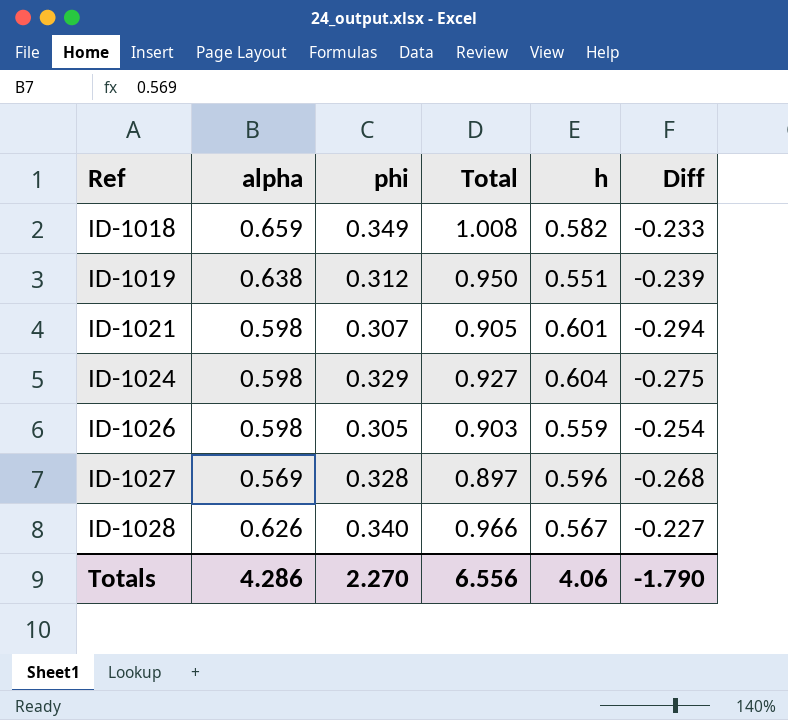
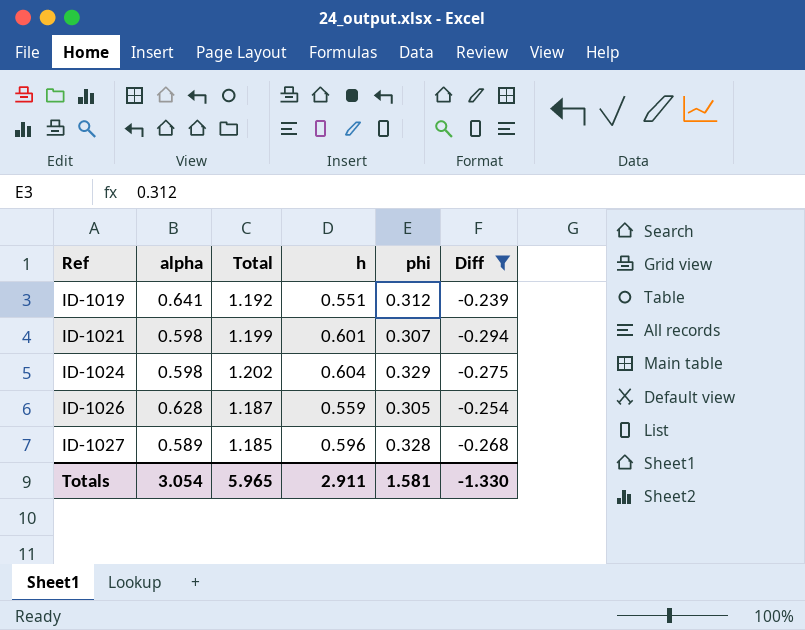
filter: none -> Diff <= -0.239
column Total | formula: [alpha] + [phi] -> [alpha] + [h]
column phi | position: 3 -> 5
ID-1019 | alpha: 0.638 -> 0.641
ID-1026 | alpha: 0.598 -> 0.628
ID-1027 | alpha: 0.569 -> 0.589
Totals | alpha: 4.286 -> 3.054
Totals | Total: 6.556 -> 5.965
Totals | h: 4.06 -> 2.911
Totals | phi: 2.270 -> 1.581
Totals | Diff: -1.790 -> -1.330

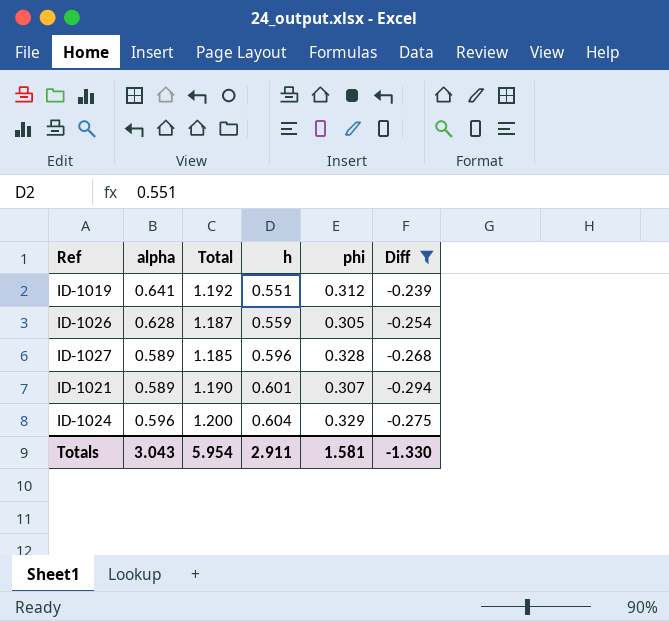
row order: Ref ascending -> h ascending
ID-1021 | alpha: 0.598 -> 0.589
ID-1021 | Total: 1.199 -> 1.190
ID-1024 | alpha: 0.598 -> 0.596
ID-1024 | Total: 1.202 -> 1.200
Totals | alpha: 3.054 -> 3.043
Totals | Total: 5.965 -> 5.954

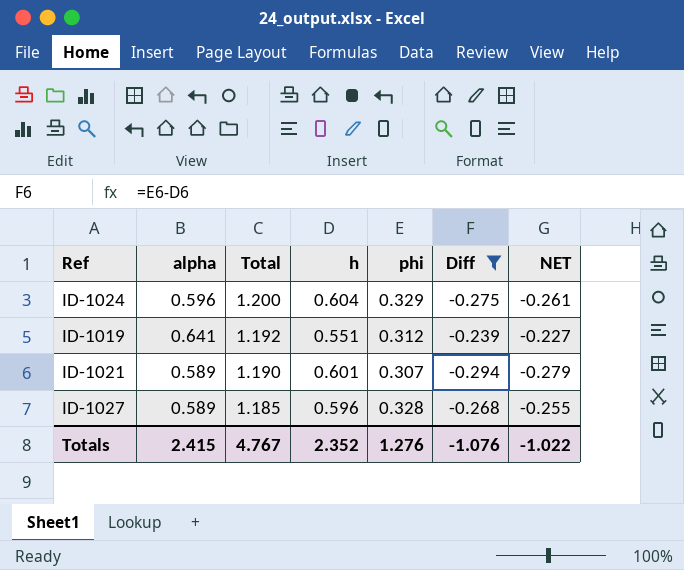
row order: h ascending -> Total descending
column NET | formula: none -> [Diff] * 0.95
row ID-1026: 0.628 | 1.187 | 0.559 | 0.305 | -0.254 -> none
Totals | alpha: 3.043 -> 2.415
Totals | Total: 5.954 -> 4.767
Totals | h: 2.911 -> 2.352
Totals | phi: 1.581 -> 1.276
Totals | Diff: -1.330 -> -1.076

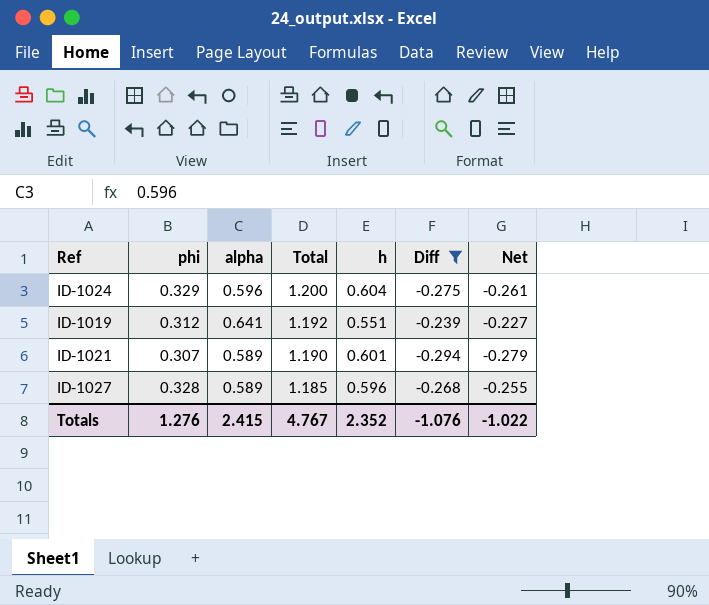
column phi | position: 5 -> 2
column name: NET -> Net

